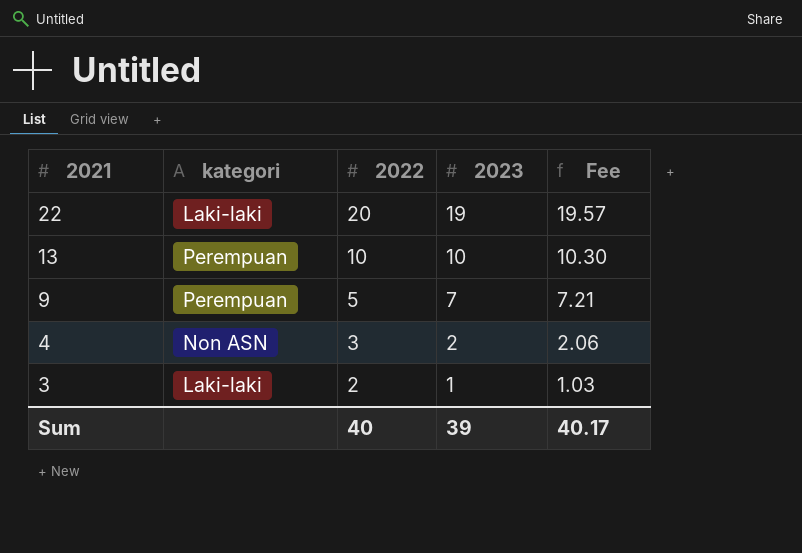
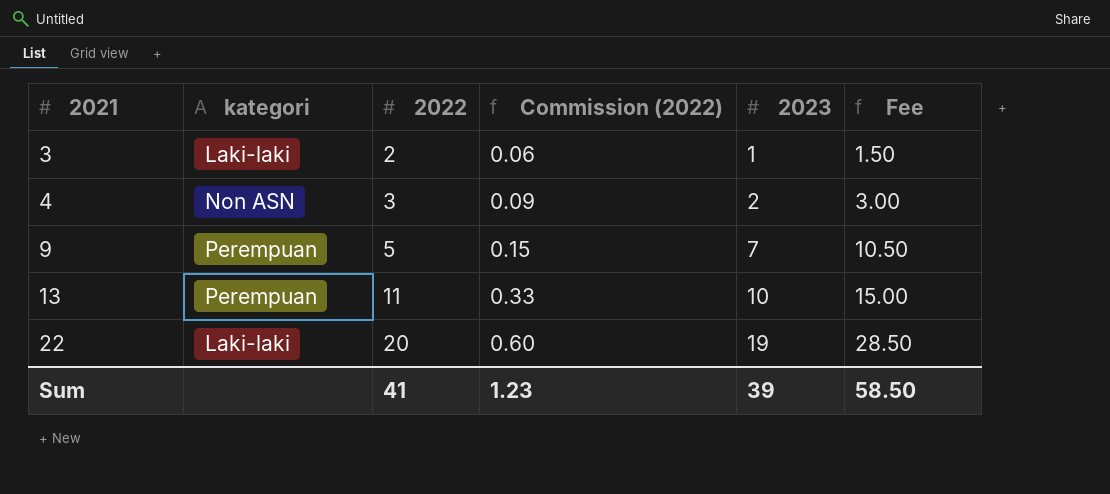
row order: 2021 descending -> 2021 ascending
column Commission (2022) | formula: none -> [2022] * 0.03
column Fee | formula: [2023] * 1.03 -> [2023] * 1.5
13 | 2022: 10 -> 11
Sum | 2022: 40 -> 41
Sum | Fee: 40.17 -> 58.50

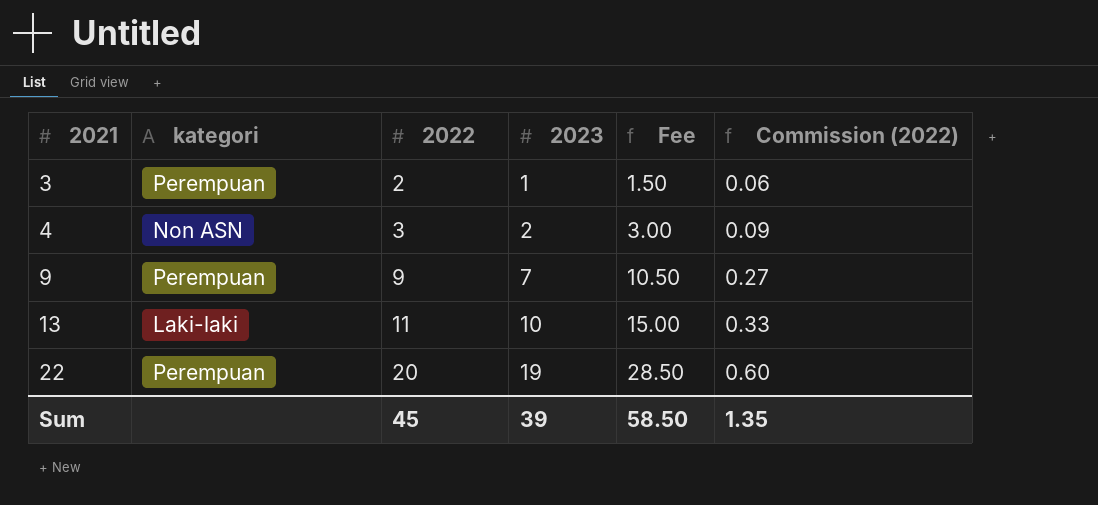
column Commission (2022) | position: 4 -> 6
3 | kategori: Laki-laki -> Perempuan
9 | 2022: 5 -> 9
9 | Commission (2022): 0.15 -> 0.27
13 | kategori: Perempuan -> Laki-laki
22 | kategori: Laki-laki -> Perempuan
Sum | 2022: 41 -> 45
Sum | Commission (2022): 1.23 -> 1.35

